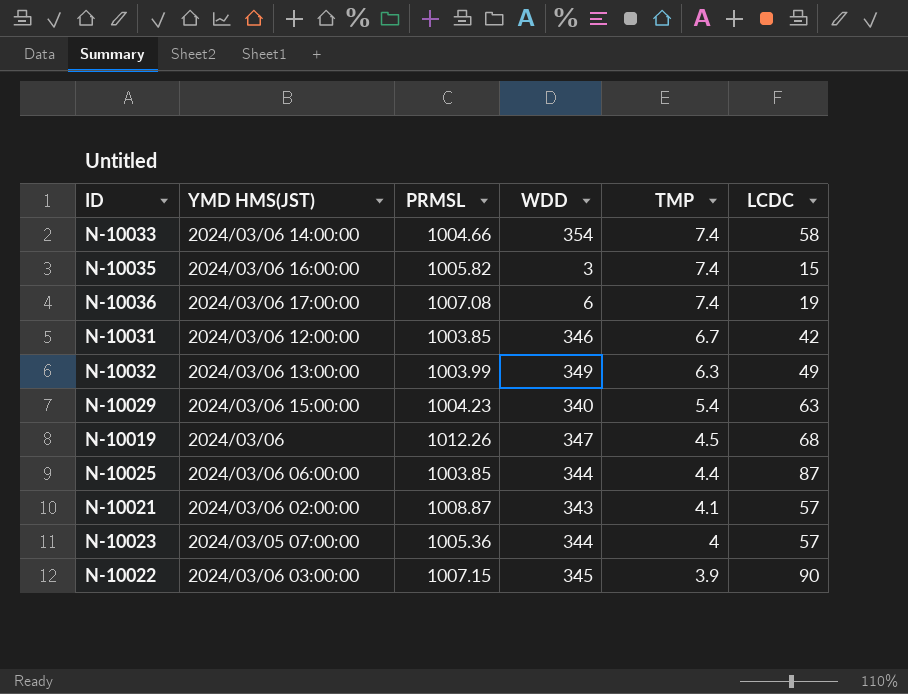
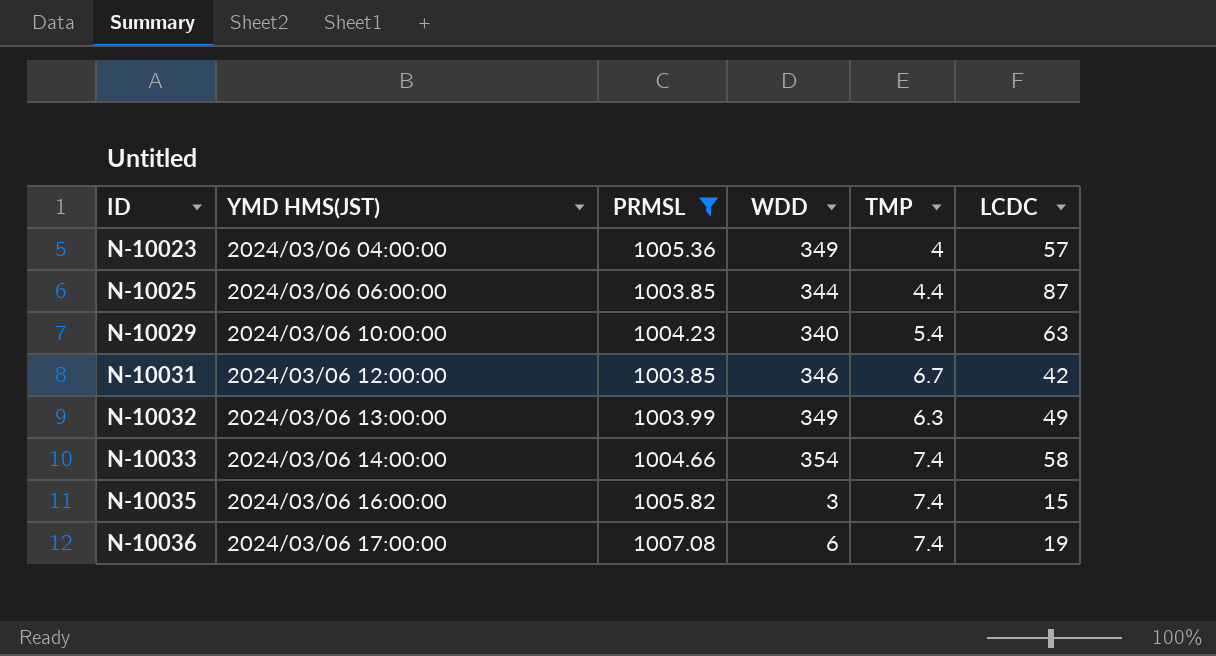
filter: none -> PRMSL <= 1007.08
row order: TMP descending -> ID ascending
N-10023 | YMD HMS(JST): 2024/03/05 07:00:00 -> 2024/03/06 04:00:00
N-10023 | WDD: 344 -> 349
N-10029 | YMD HMS(JST): 2024/03/06 15:00:00 -> 2024/03/06 10:00:00

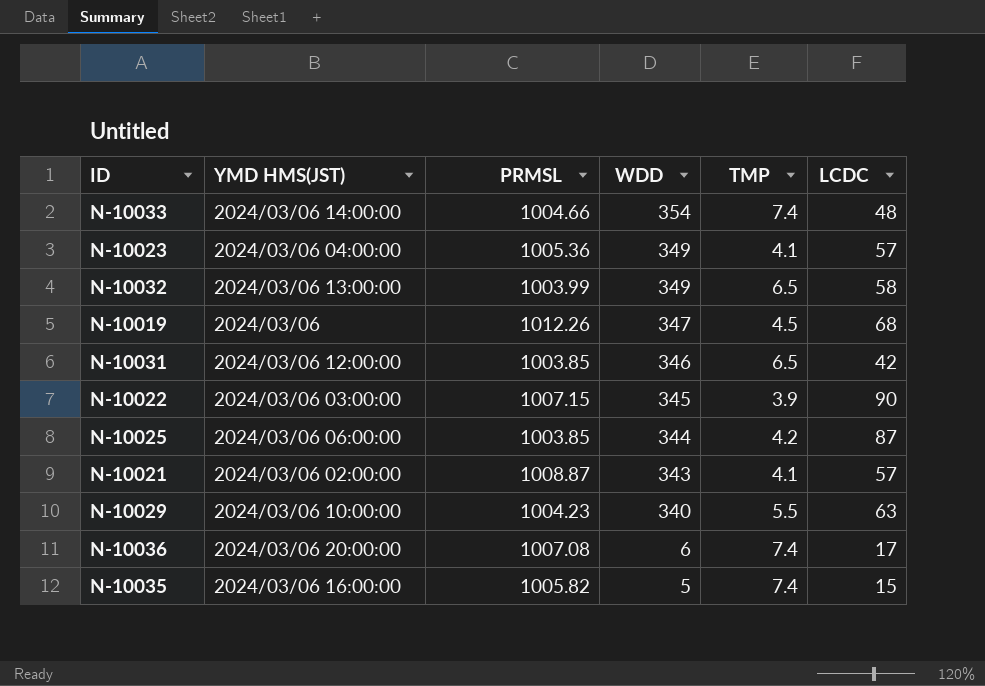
filter: PRMSL <= 1007.08 -> none
row order: ID ascending -> WDD descending
N-10033 | LCDC: 58 -> 48
N-10023 | TMP: 4 -> 4.1
N-10032 | TMP: 6.3 -> 6.5
N-10032 | LCDC: 49 -> 58
N-10031 | TMP: 6.7 -> 6.5
N-10025 | TMP: 4.4 -> 4.2
N-10029 | TMP: 5.4 -> 5.5
N-10036 | YMD HMS(JST): 2024/03/06 17:00:00 -> 2024/03/06 20:00:00
N-10036 | LCDC: 19 -> 17
N-10035 | WDD: 3 -> 5

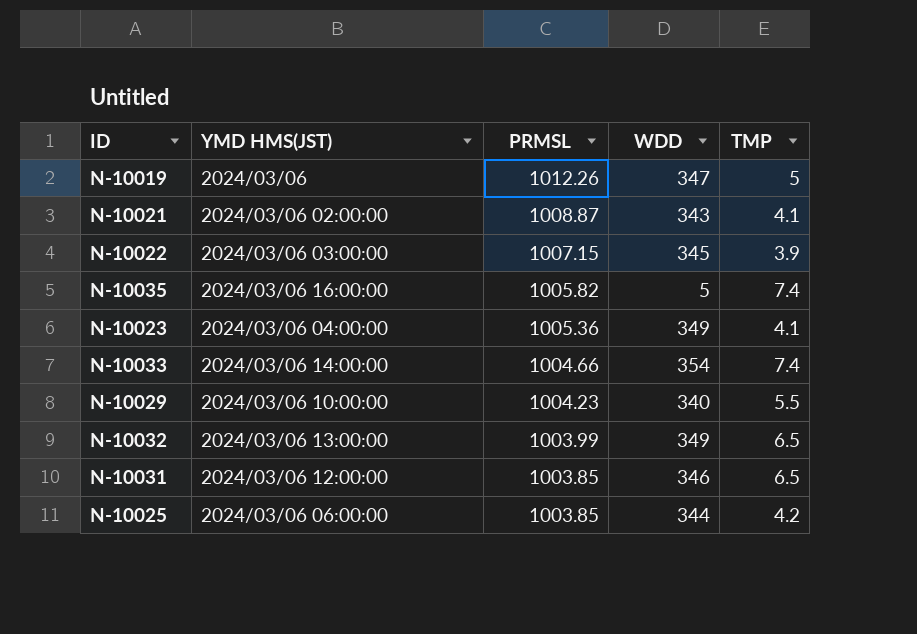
row order: WDD descending -> PRMSL descending
column LCDC | position: 6 -> none
row N-10036: 2024/03/06 20:00:00 | 1007.08 | 6 | 7.4 | 17 -> none
N-10019 | TMP: 4.5 -> 5

